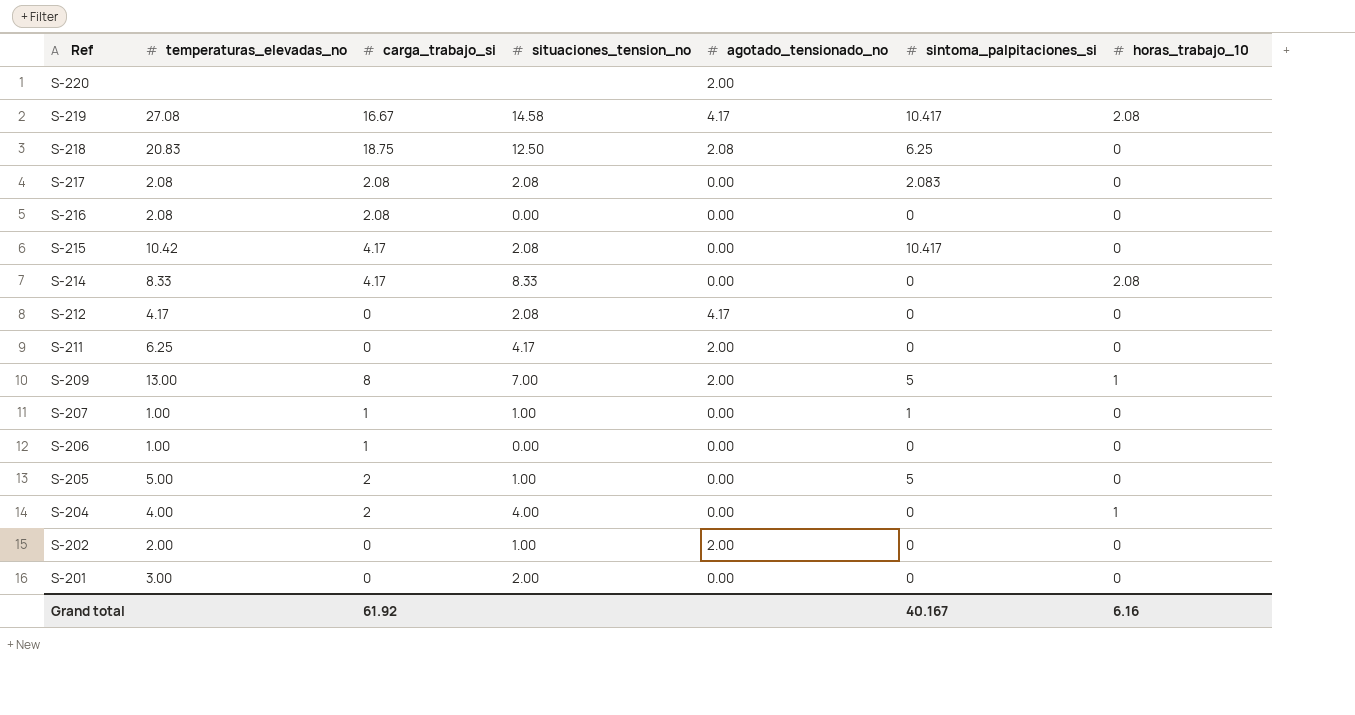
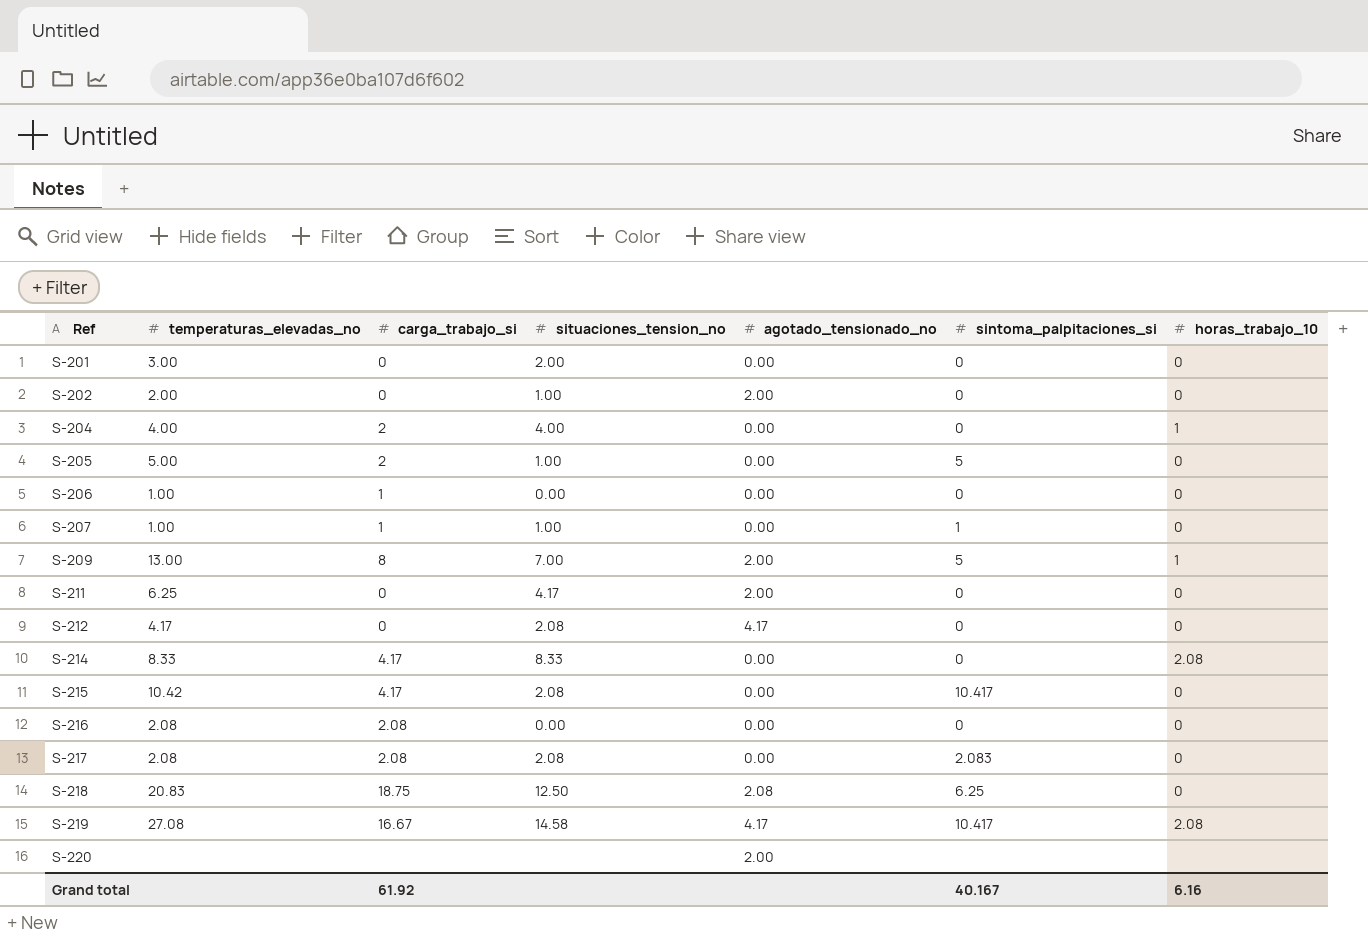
row order: Ref descending -> Ref ascending

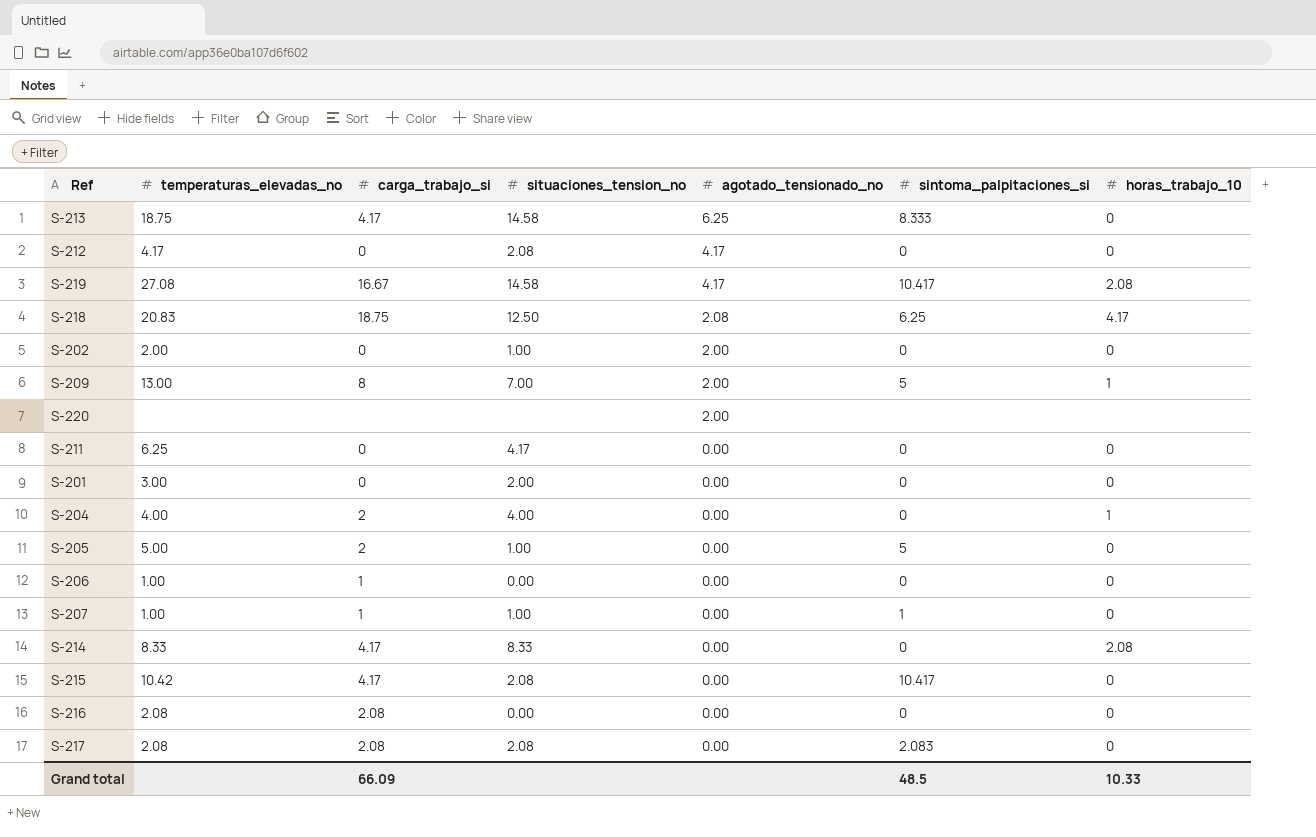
row order: Ref ascending -> agotado_tensionado_no descending
row S-213: none -> 18.75 | 4.17 | 14.58 | 6.25 | 8.333 | 0
S-218 | horas_trabajo_10: 0 -> 4.17
S-211 | agotado_tensionado_no: 2.00 -> 0.00
Grand total | carga_trabajo_si: 61.92 -> 66.09
Grand total | sintoma_palpitaciones_si: 40.167 -> 48.5
Grand total | horas_trabajo_10: 6.16 -> 10.33

